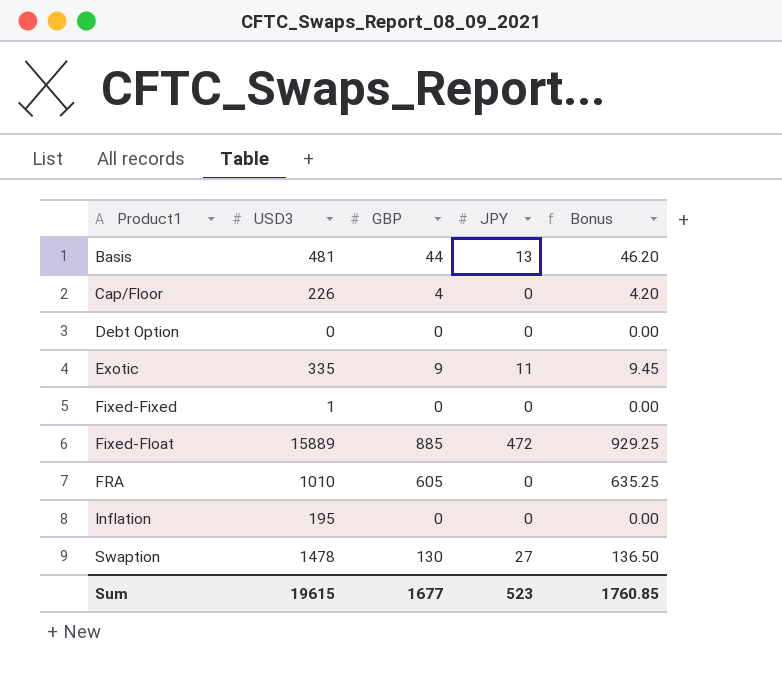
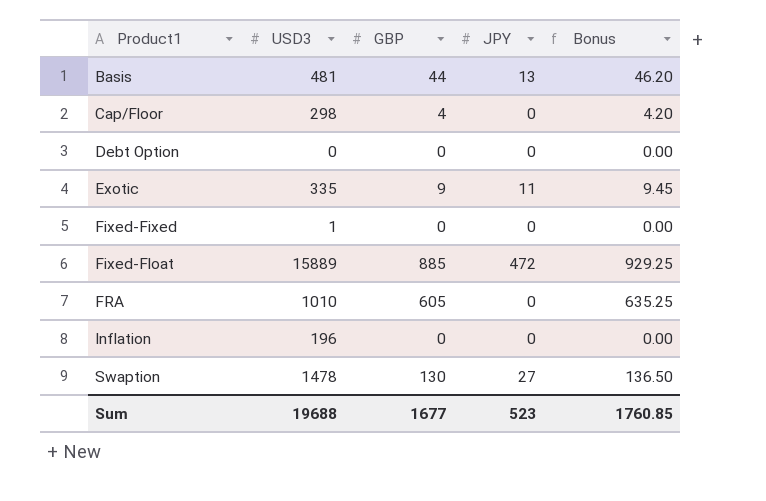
Cap/Floor | USD3: 226 -> 298
Inflation | USD3: 195 -> 196
Sum | USD3: 19615 -> 19688

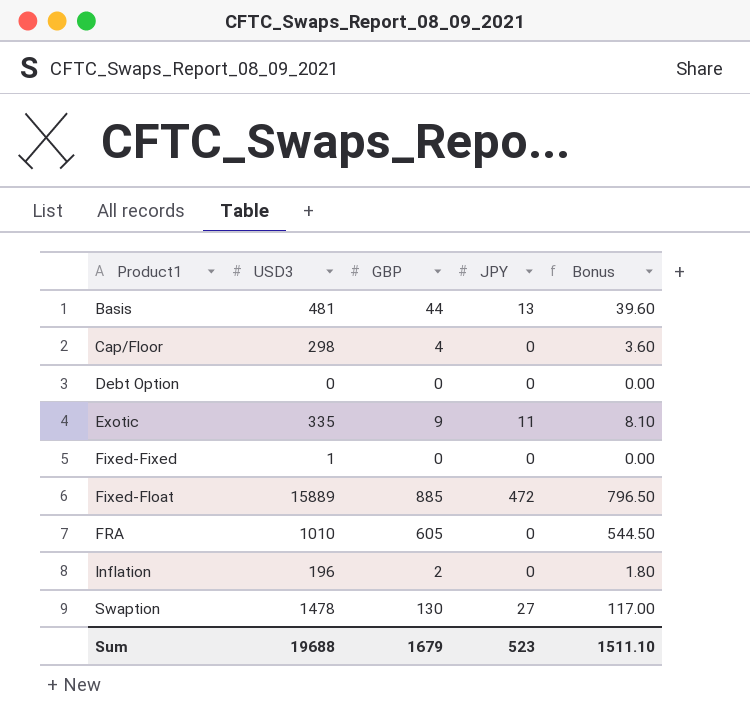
column Bonus | formula: [GBP] * 1.05 -> [GBP] * 0.9
Inflation | GBP: 0 -> 2
Sum | GBP: 1677 -> 1679
Sum | Bonus: 1760.85 -> 1511.10

